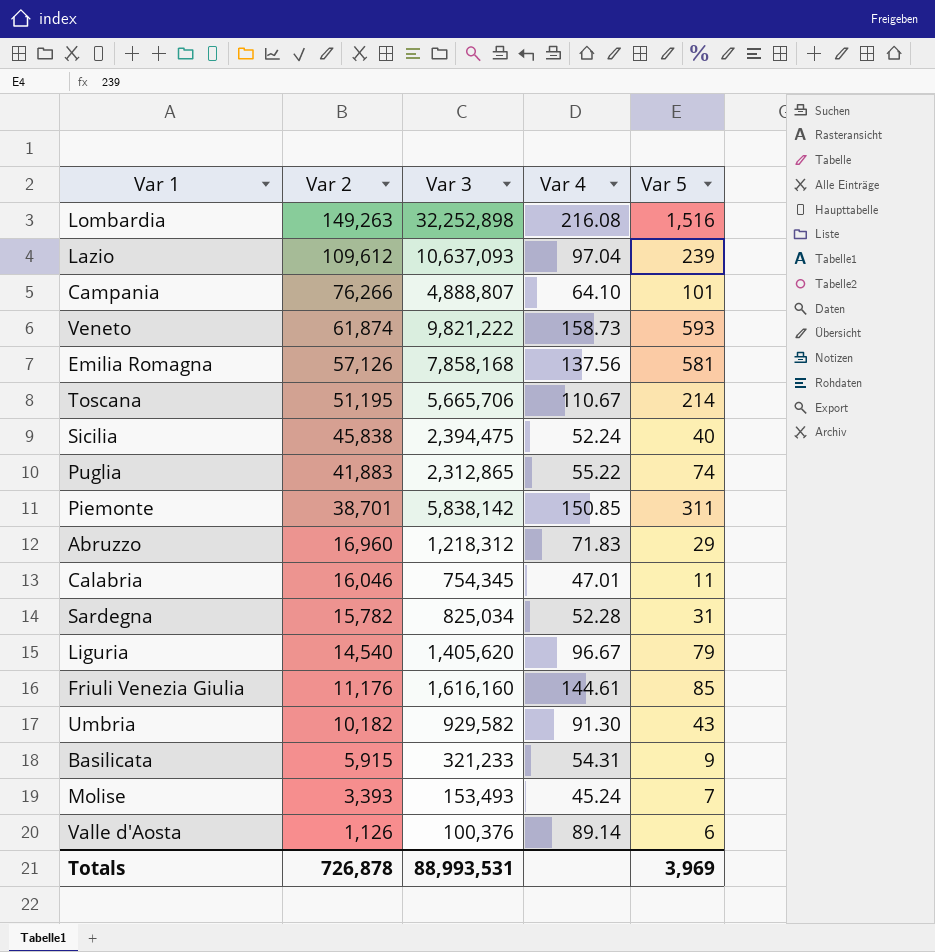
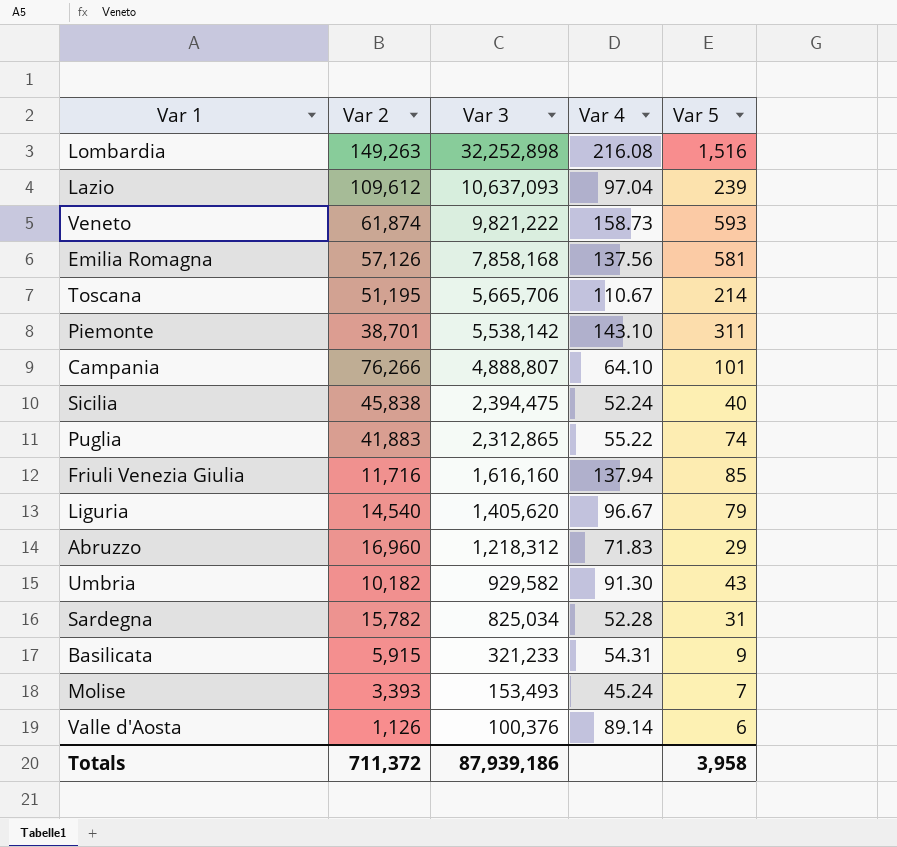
row order: Var 2 descending -> Var 3 descending
row Calabria: 16,046 | 754,345 | 47.01 | 11 -> none
Piemonte | Var 3: 5,838,142 -> 5,538,142
Piemonte | Var 4: 150.85 -> 143.10
Friuli Venezia Giulia | Var 2: 11,176 -> 11,716
Friuli Venezia Giulia | Var 4: 144.61 -> 137.94
Totals | Var 2: 726,878 -> 711,372
Totals | Var 3: 88,993,531 -> 87,939,186
Totals | Var 5: 3,969 -> 3,958

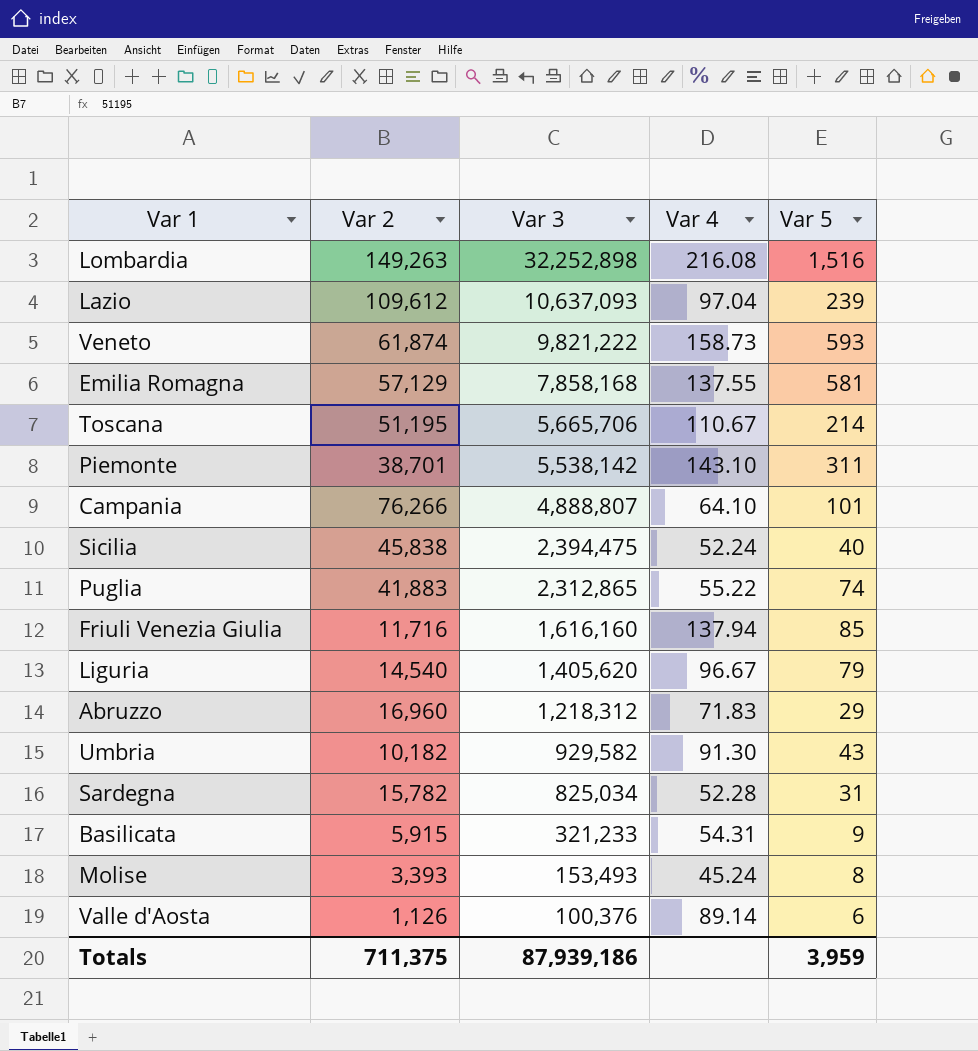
Emilia Romagna | Var 2: 57,126 -> 57,129
Emilia Romagna | Var 4: 137.56 -> 137.55
Molise | Var 5: 7 -> 8
Totals | Var 2: 711,372 -> 711,375
Totals | Var 5: 3,958 -> 3,959

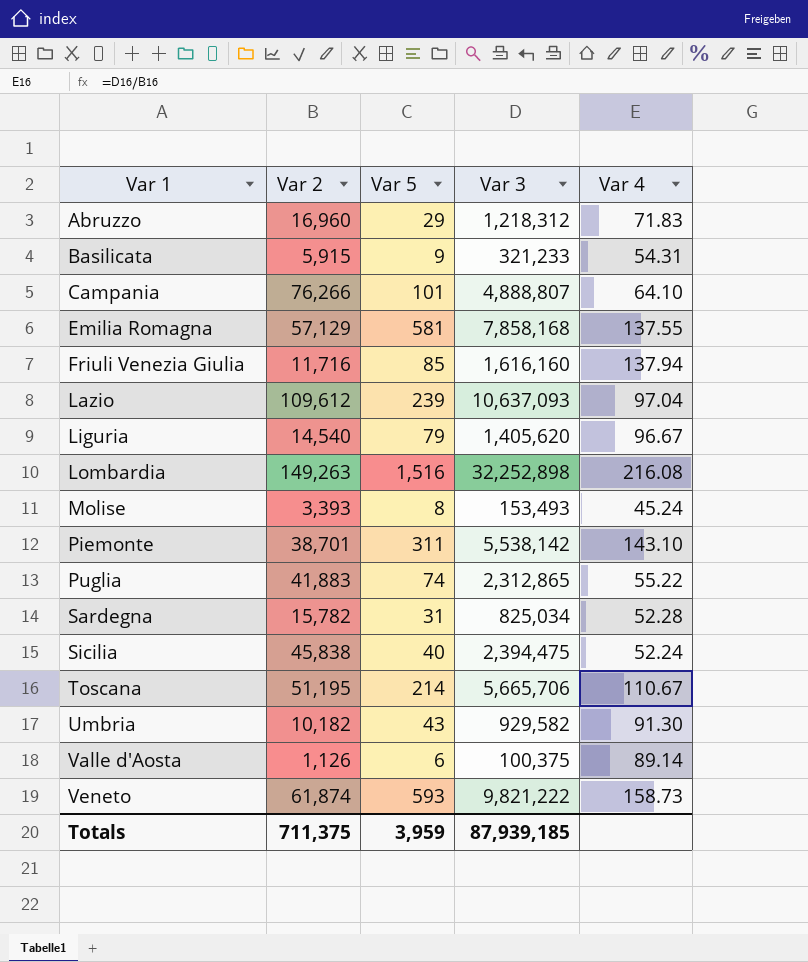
row order: Var 3 descending -> Var 1 ascending
column Var 5 | position: 5 -> 3
Valle d'Aosta | Var 3: 100,376 -> 100,375
Totals | Var 3: 87,939,186 -> 87,939,185

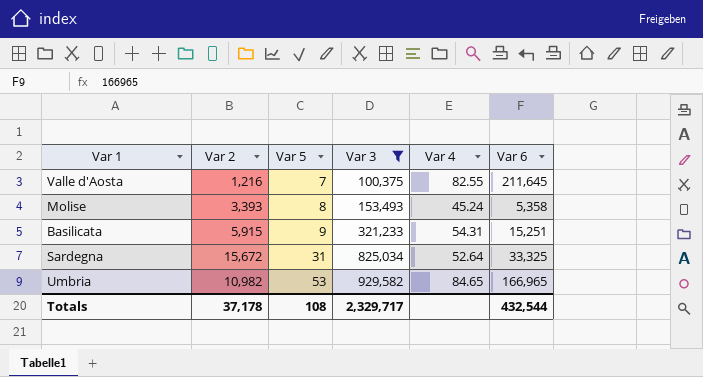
filter: none -> Var 3 <= 929,582
row order: Var 1 ascending -> Var 5 ascending
column Var 6 | position: none -> 6
Valle d'Aosta | Var 2: 1,126 -> 1,216
Valle d'Aosta | Var 5: 6 -> 7
Valle d'Aosta | Var 4: 89.14 -> 82.55
Sardegna | Var 2: 15,782 -> 15,672
Sardegna | Var 4: 52.28 -> 52.64
Umbria | Var 2: 10,182 -> 10,982
Umbria | Var 5: 43 -> 53
Umbria | Var 4: 91.30 -> 84.65
Totals | Var 2: 711,375 -> 37,178
Totals | Var 5: 3,959 -> 108
Totals | Var 3: 87,939,185 -> 2,329,717

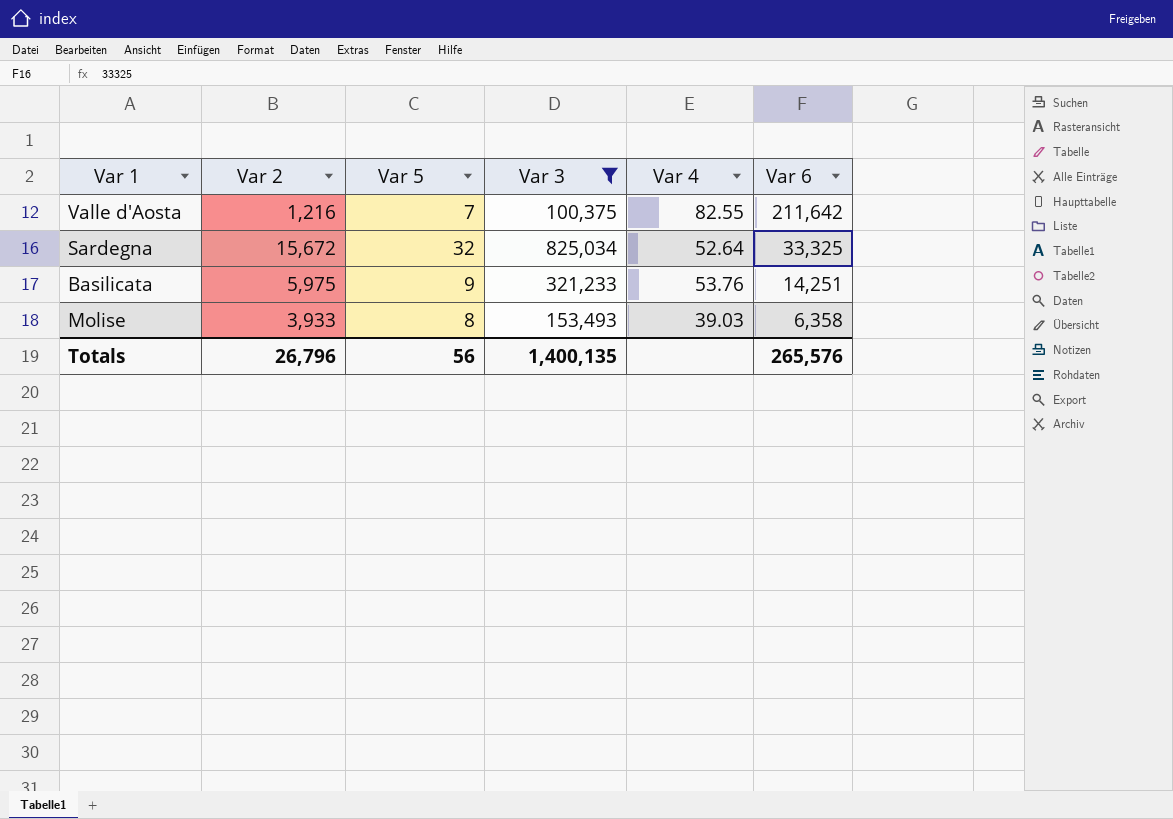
row order: Var 5 ascending -> Var 6 descending
row Umbria: 10,982 | 53 | 929,582 | 84.65 | 166,965 -> none
Valle d'Aosta | Var 6: 211,645 -> 211,642
Sardegna | Var 5: 31 -> 32
Basilicata | Var 2: 5,915 -> 5,975
Basilicata | Var 4: 54.31 -> 53.76
Basilicata | Var 6: 15,251 -> 14,251
Molise | Var 2: 3,393 -> 3,933
Molise | Var 4: 45.24 -> 39.03
Molise | Var 6: 5,358 -> 6,358
Totals | Var 2: 37,178 -> 26,796
Totals | Var 5: 108 -> 56
Totals | Var 3: 2,329,717 -> 1,400,135
Totals | Var 6: 432,544 -> 265,576

